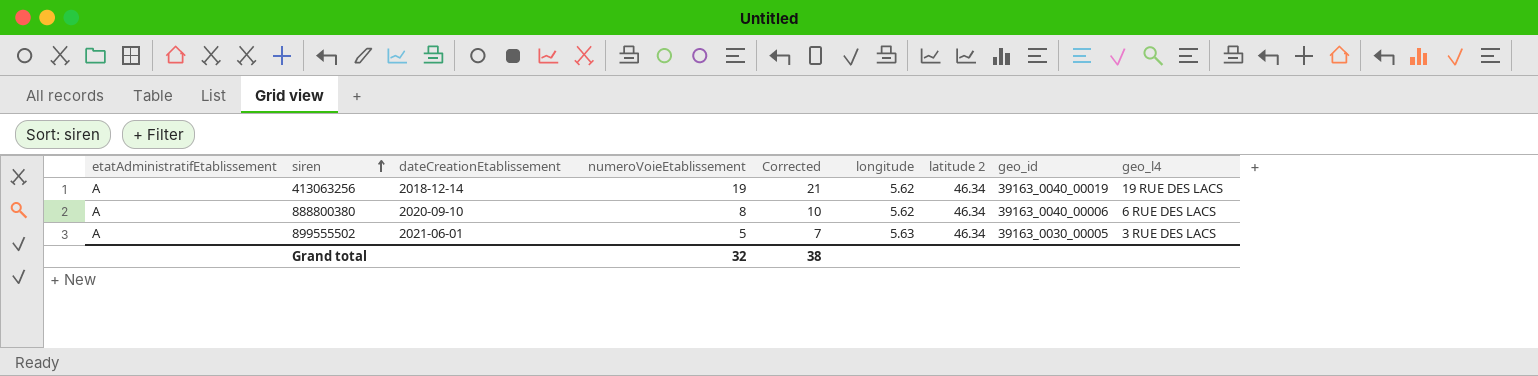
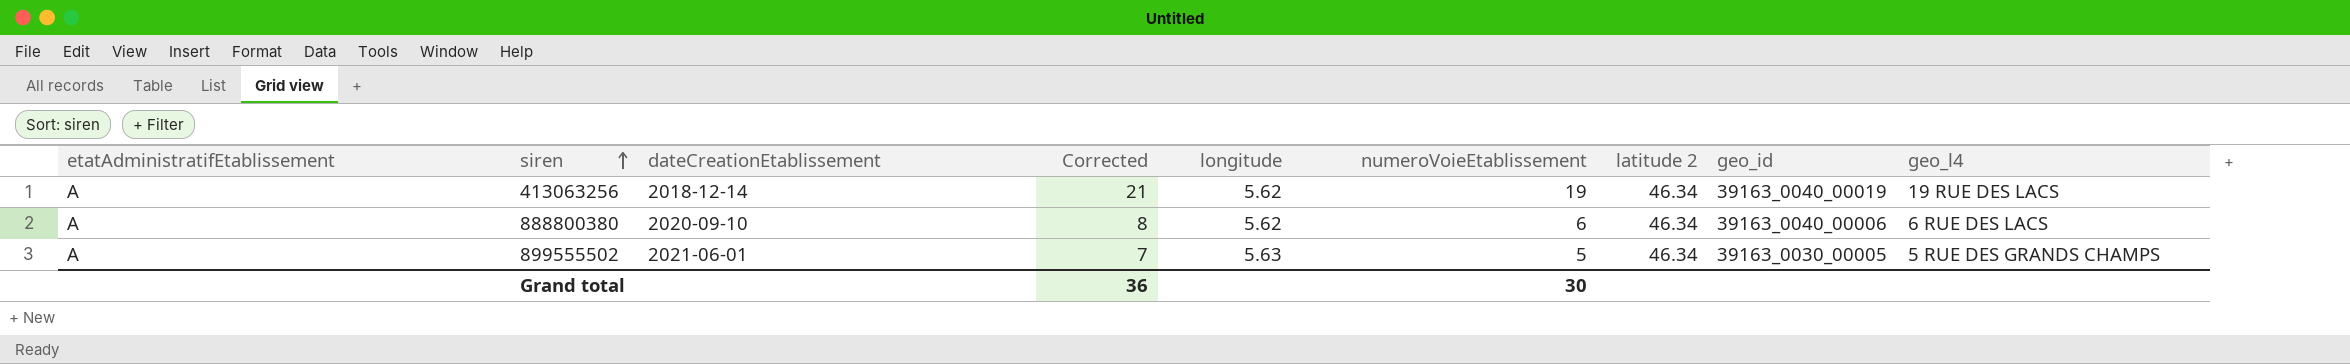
column numeroVoieEtablissement | position: 4 -> 6
888800380 | Corrected: 10 -> 8
888800380 | numeroVoieEtablissement: 8 -> 6
899555502 | geo_l4: 3 RUE DES LACS -> 5 RUE DES GRANDS CHAMPS
Grand total | Corrected: 38 -> 36
Grand total | numeroVoieEtablissement: 32 -> 30

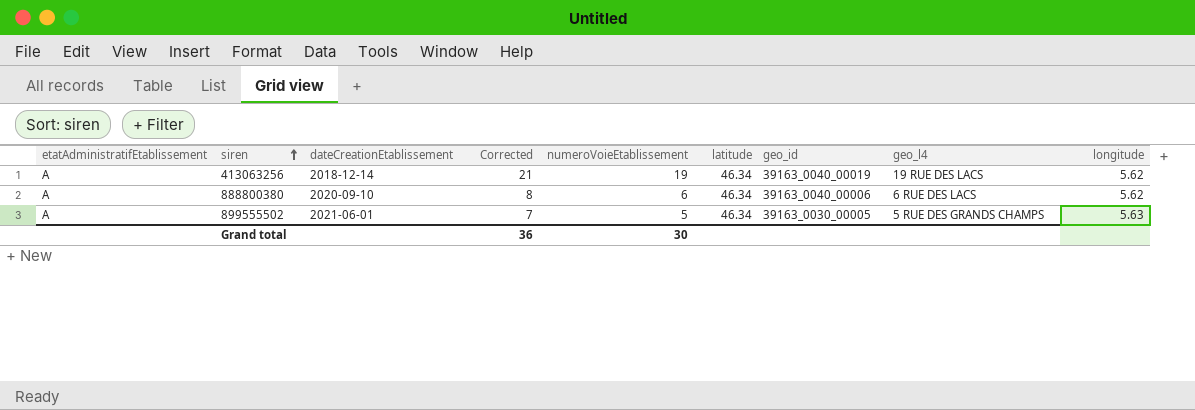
column name: latitude 2 -> latitude
column longitude | position: 5 -> 9

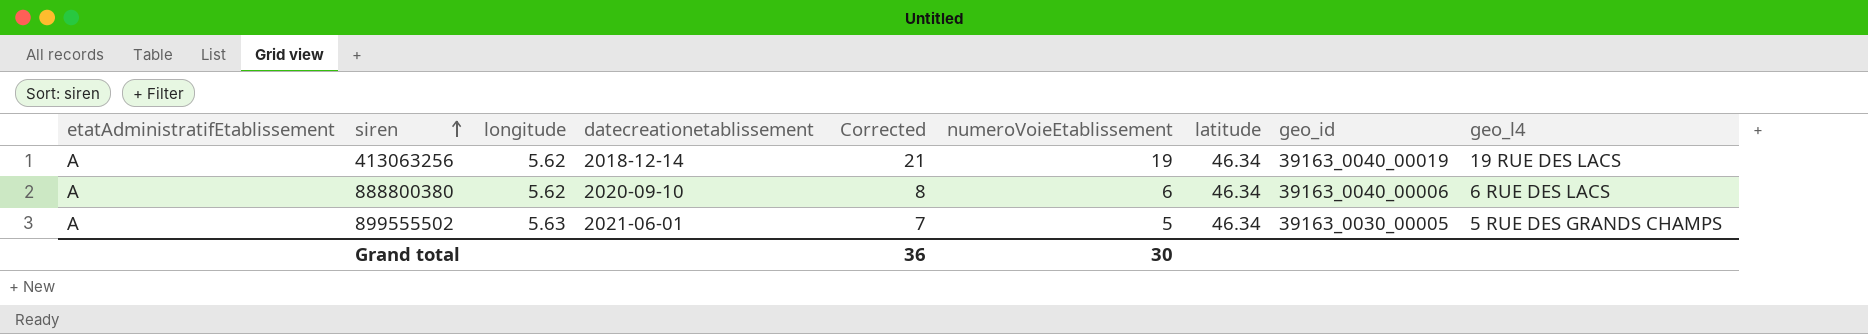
column longitude | position: 9 -> 3
column name: dateCreationEtablissement -> datecreationetablissement

